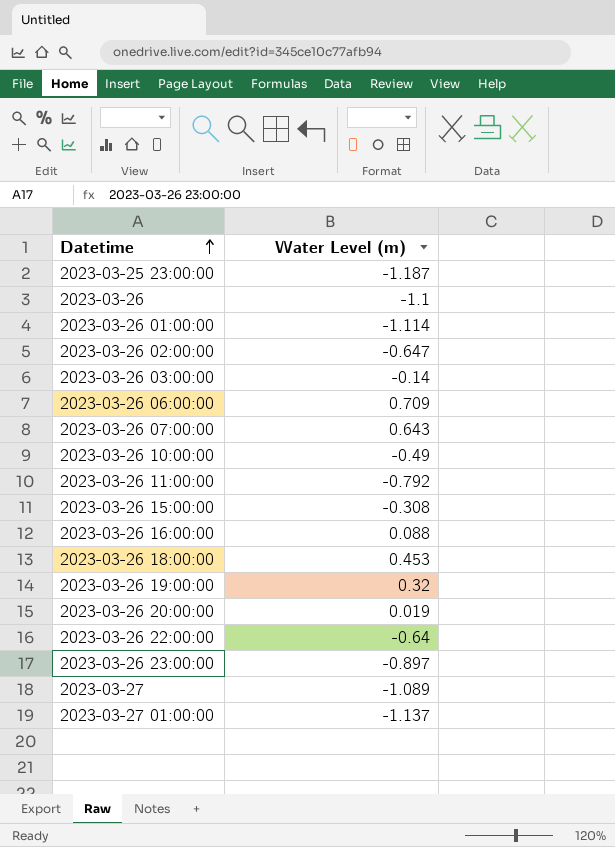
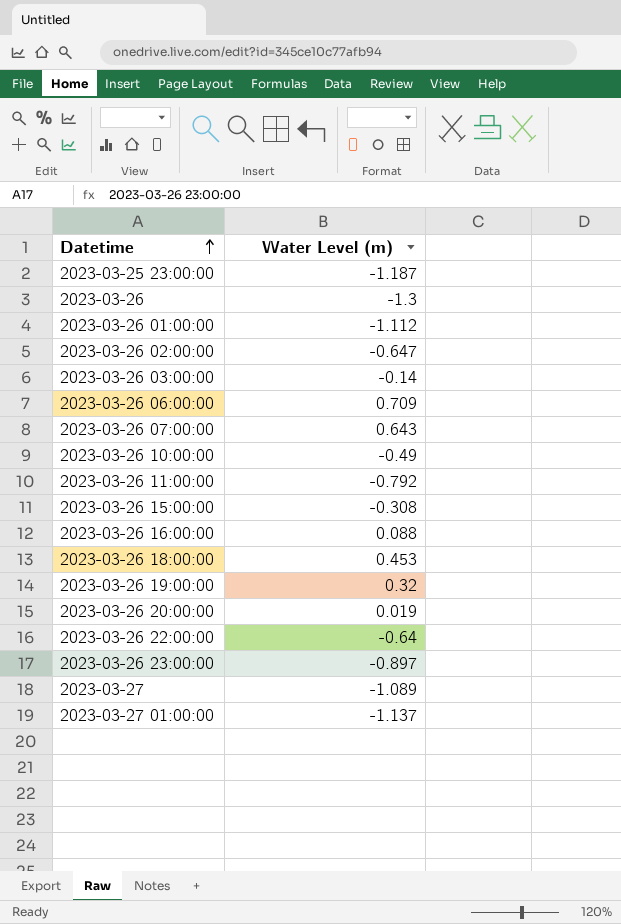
2023-03-26 | Water Level (m): -1.1 -> -1.3
2023-03-26 01:00:00 | Water Level (m): -1.114 -> -1.112

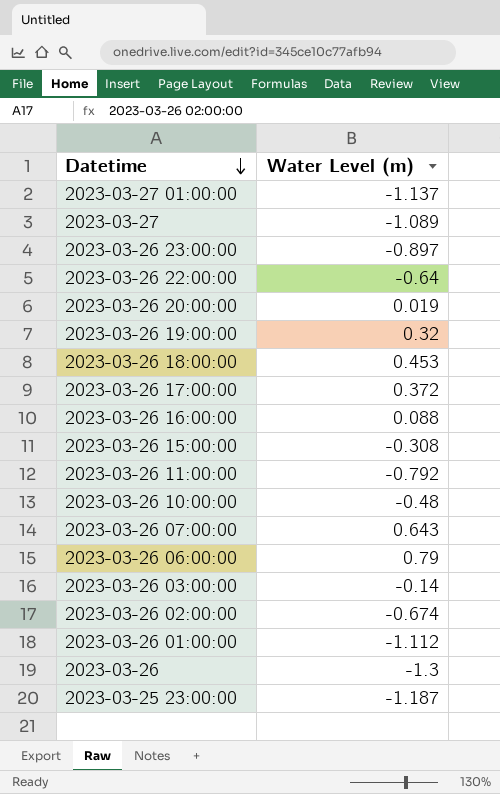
row order: Datetime ascending -> Datetime descending
row 2023-03-26 17:00:00: none -> 0.372
2023-03-26 10:00:00 | Water Level (m): -0.49 -> -0.48
2023-03-26 06:00:00 | Water Level (m): 0.709 -> 0.79
2023-03-26 02:00:00 | Water Level (m): -0.647 -> -0.674

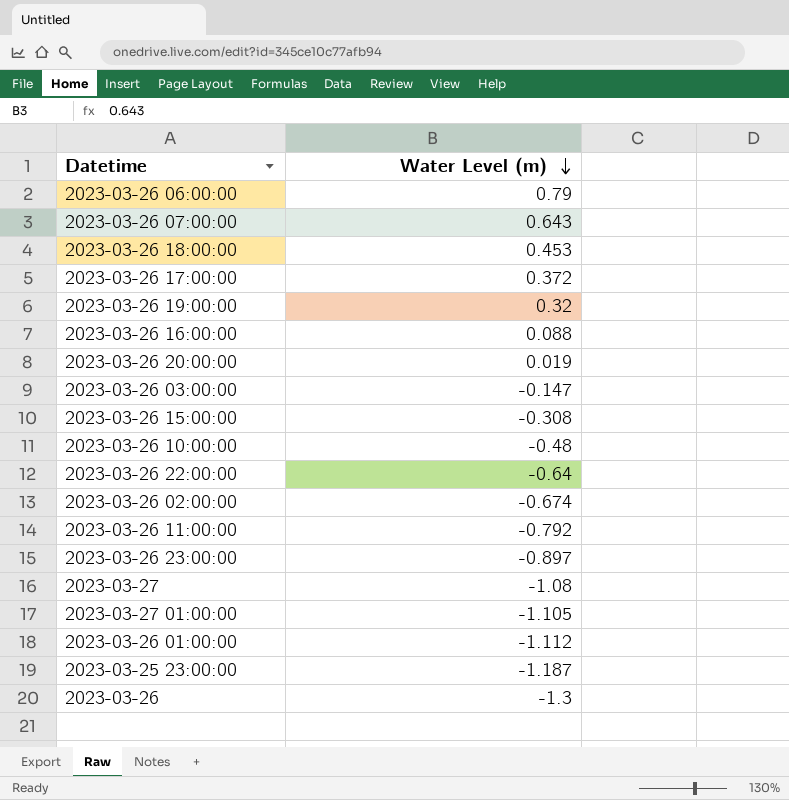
row order: Datetime descending -> Water Level (m) descending
2023-03-26 03:00:00 | Water Level (m): -0.14 -> -0.147
2023-03-27 | Water Level (m): -1.089 -> -1.08
2023-03-27 01:00:00 | Water Level (m): -1.137 -> -1.105

